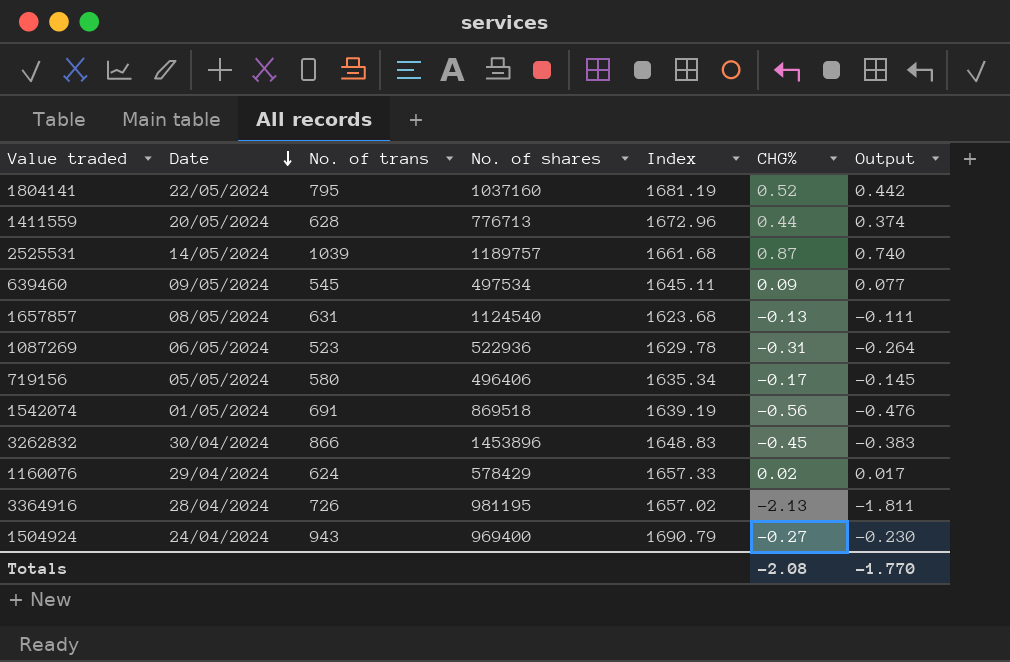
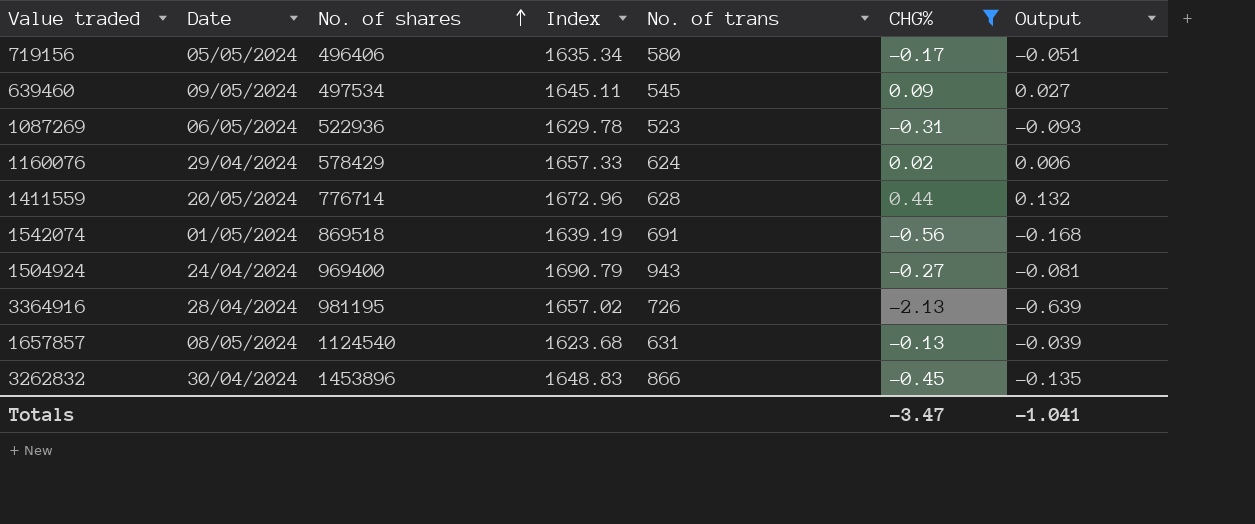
filter: none -> CHG% <= 0.44
row order: Date descending -> No. of shares ascending
column No. of trans | position: 3 -> 5
column Output | formula: [CHG%] * 0.85 -> [CHG%] * 0.3
1411559 | No. of shares: 776713 -> 776714
Totals | CHG%: -2.08 -> -3.47
Totals | Output: -1.770 -> -1.041

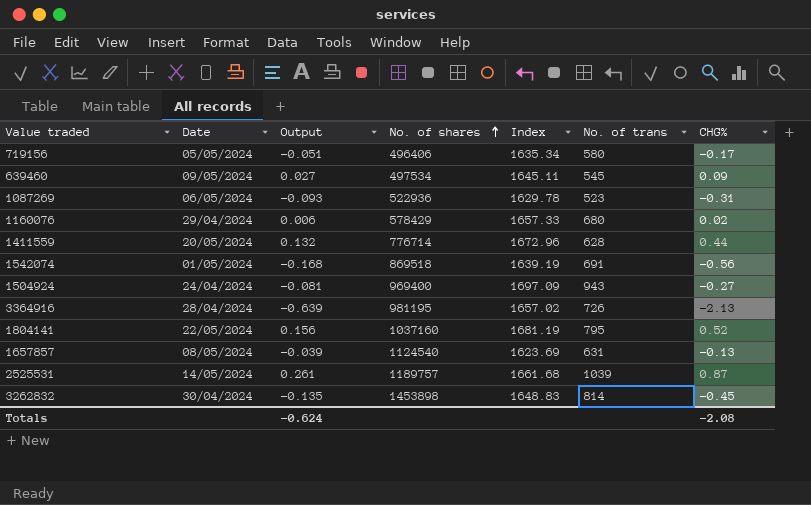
filter: CHG% <= 0.44 -> none
column Output | position: 7 -> 3
1160076 | No. of trans: 624 -> 680
1504924 | Index: 1690.79 -> 1697.09
1657857 | Index: 1623.68 -> 1623.69
3262832 | No. of shares: 1453896 -> 1453898
3262832 | No. of trans: 866 -> 814
Totals | Output: -1.041 -> -0.624
Totals | CHG%: -3.47 -> -2.08

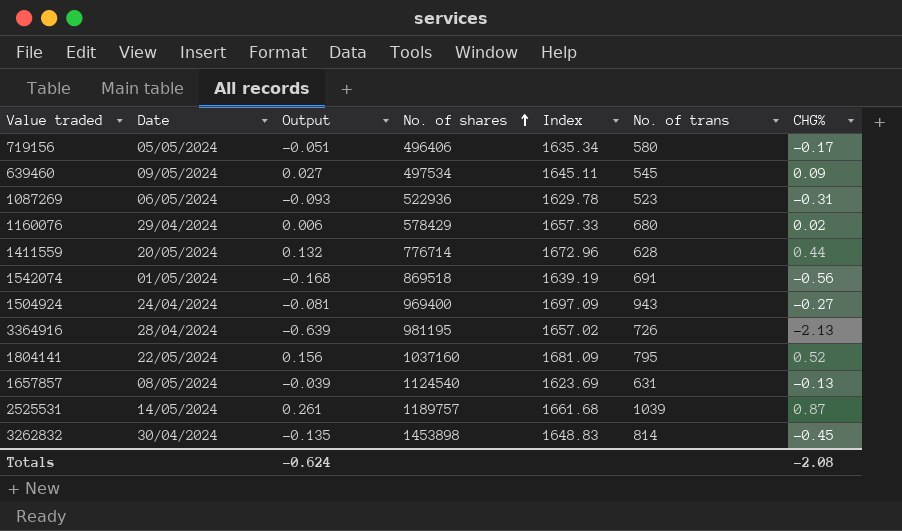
1804141 | Index: 1681.19 -> 1681.09

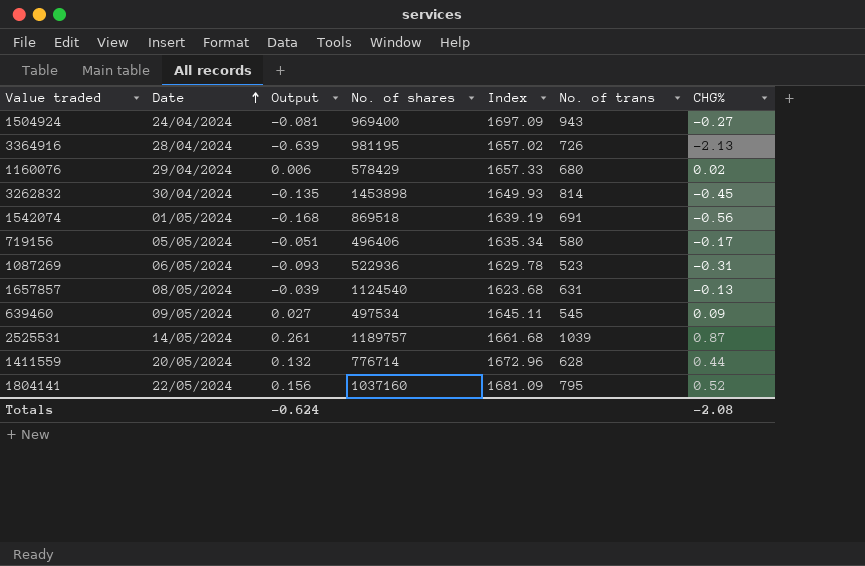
row order: No. of shares ascending -> Date ascending
3262832 | Index: 1648.83 -> 1649.93
1657857 | Index: 1623.69 -> 1623.68

